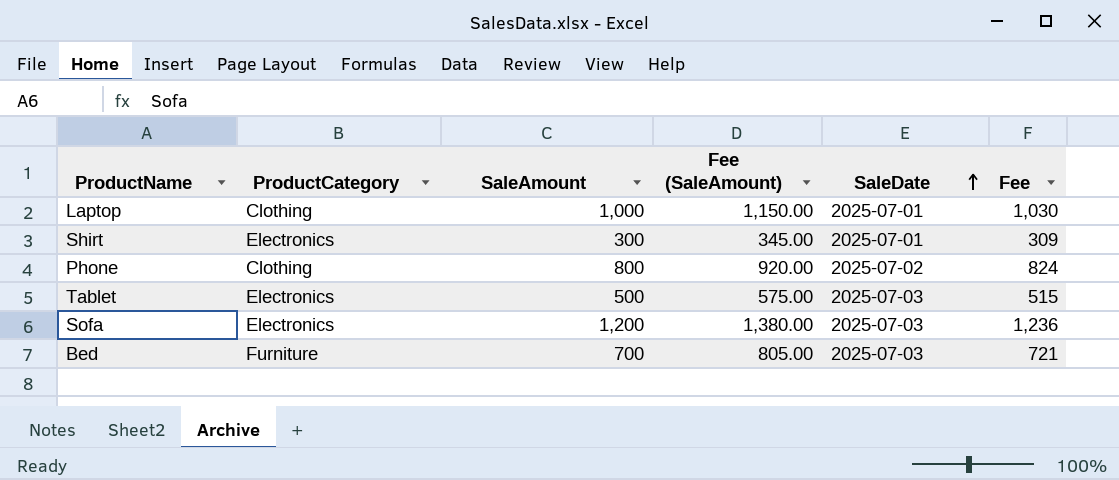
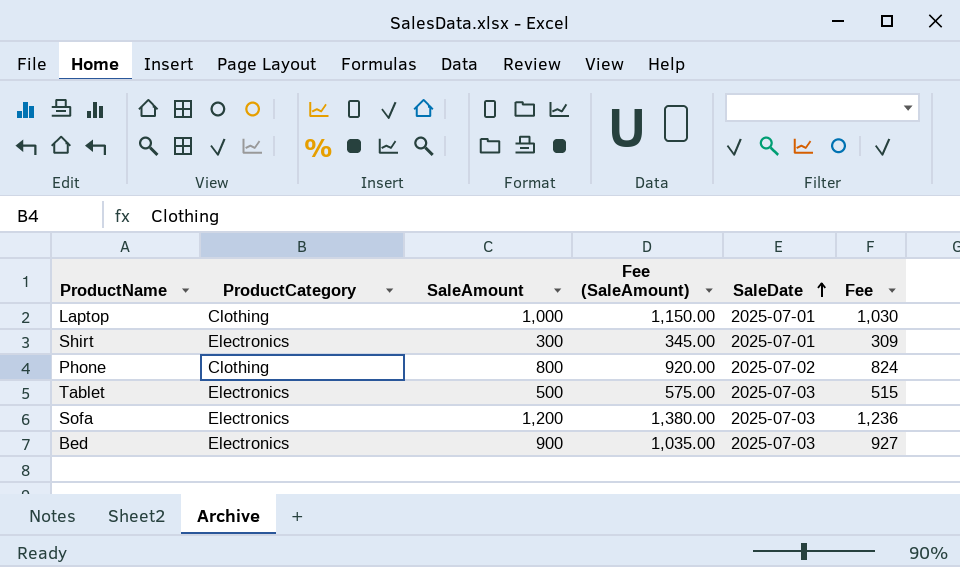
Bed | ProductCategory: Furniture -> Electronics
Bed | SaleAmount: 700 -> 900
Bed | Fee (SaleAmount): 805.00 -> 1,035.00
Bed | Fee: 721 -> 927

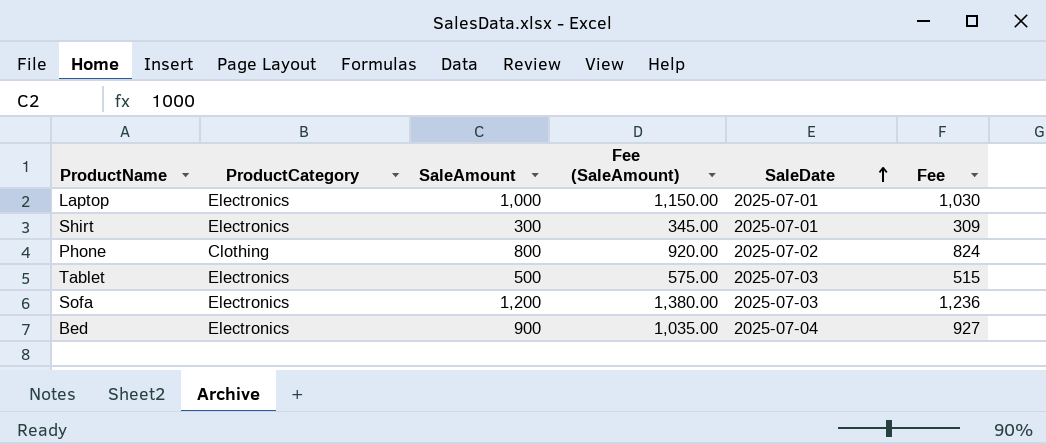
Laptop | ProductCategory: Clothing -> Electronics
Bed | SaleDate: 2025-07-03 -> 2025-07-04

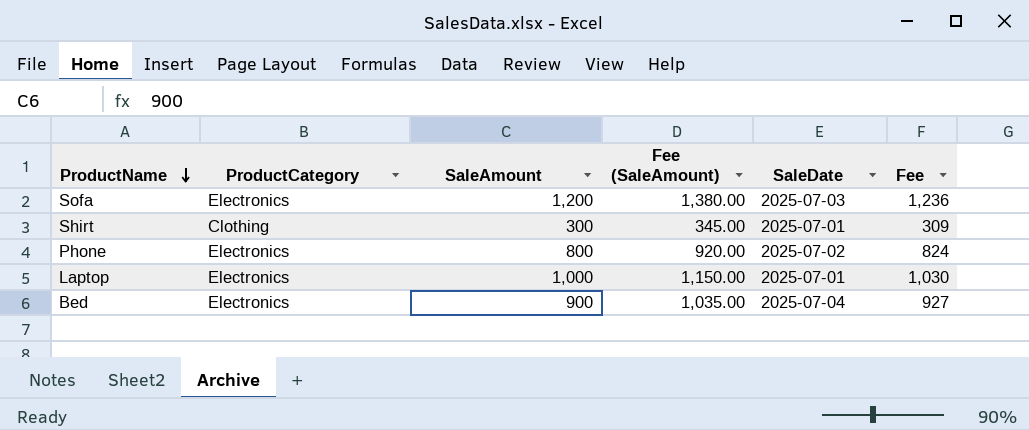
row order: SaleDate ascending -> ProductName descending
row Tablet: Electronics | 500 | 575.00 | 2025-07-03 | 515 -> none
Shirt | ProductCategory: Electronics -> Clothing
Phone | ProductCategory: Clothing -> Electronics

